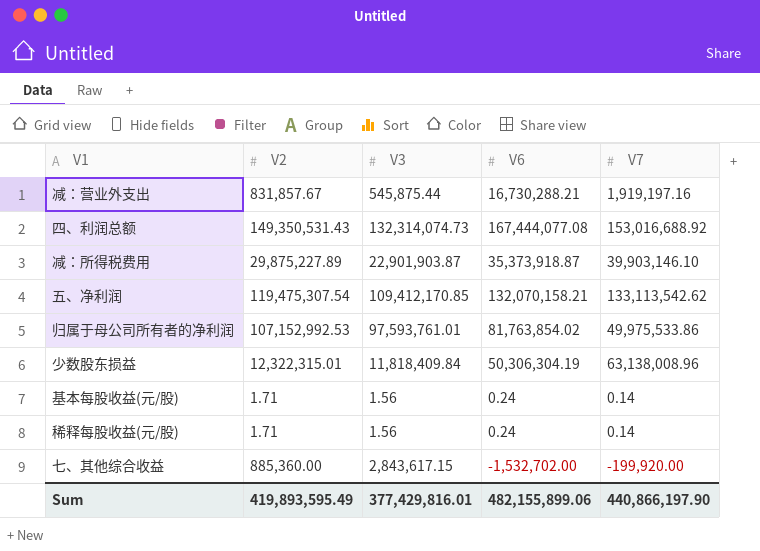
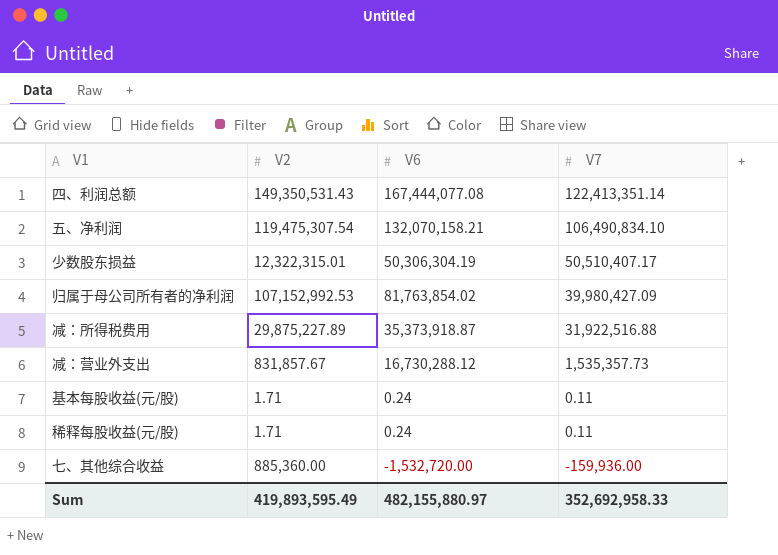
row order: none -> V7 descending
column V3 | position: 3 -> none
四、利润总额 | V7: 153,016,688.92 -> 122,413,351.14
五、净利润 | V7: 133,113,542.62 -> 106,490,834.10
少数股东损益 | V7: 63,138,008.96 -> 50,510,407.17
归属于母公司所有者的净利润 | V7: 49,975,533.86 -> 39,980,427.09
减：所得税费用 | V7: 39,903,146.10 -> 31,922,516.88
减：营业外支出 | V6: 16,730,288.21 -> 16,730,288.12
减：营业外支出 | V7: 1,919,197.16 -> 1,535,357.73
基本每股收益(元/股) | V7: 0.14 -> 0.11
稀释每股收益(元/股) | V7: 0.14 -> 0.11
七、其他综合收益 | V6: -1,532,702.00 -> -1,532,720.00
七、其他综合收益 | V7: -199,920.00 -> -159,936.00
Sum | V6: 482,155,899.06 -> 482,155,880.97
Sum | V7: 440,866,197.90 -> 352,692,958.33

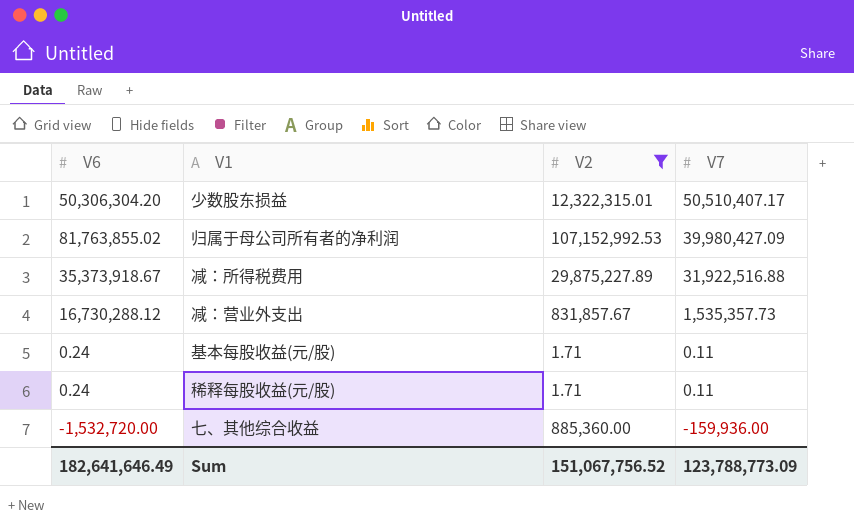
filter: none -> V2 <= 107,152,992.53
column V6 | position: 3 -> 1
少数股东损益 | V6: 50,306,304.19 -> 50,306,304.20
归属于母公司所有者的净利润 | V6: 81,763,854.02 -> 81,763,855.02
减：所得税费用 | V6: 35,373,918.87 -> 35,373,918.67
Sum | V6: 482,155,880.97 -> 182,641,646.49
Sum | V2: 419,893,595.49 -> 151,067,756.52
Sum | V7: 352,692,958.33 -> 123,788,773.09

